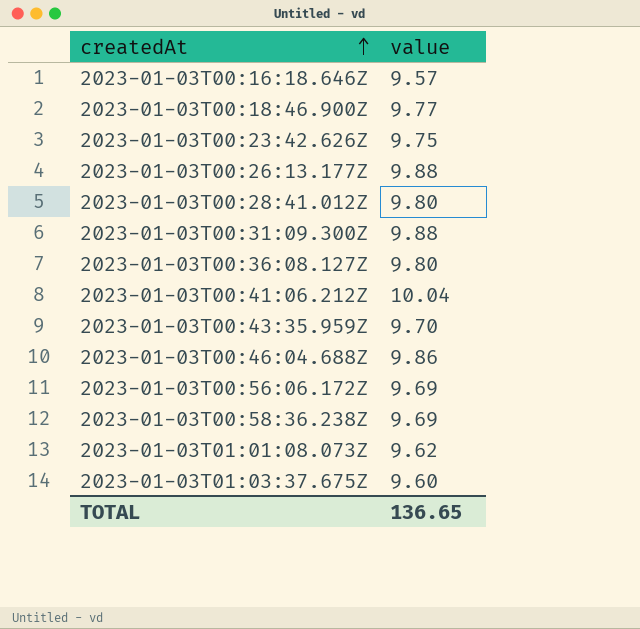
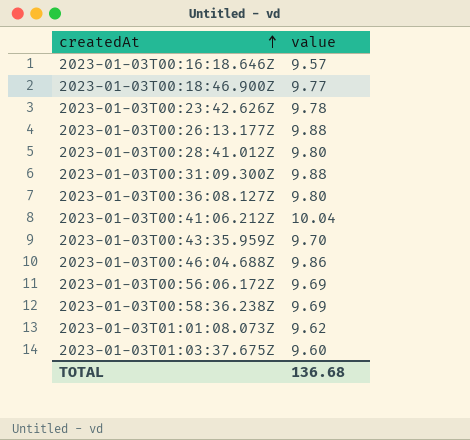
2023-01-03T00:23:42.626Z | value: 9.75 -> 9.78
TOTAL | value: 136.65 -> 136.68

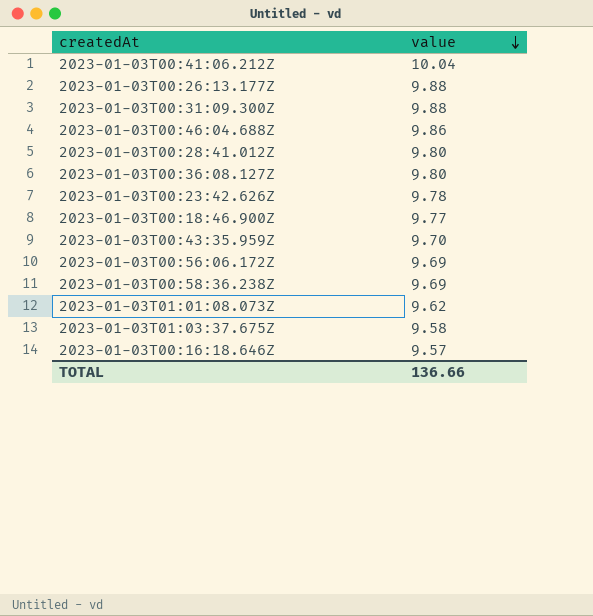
row order: createdAt ascending -> value descending
2023-01-03T01:03:37.675Z | value: 9.60 -> 9.58
TOTAL | value: 136.68 -> 136.66

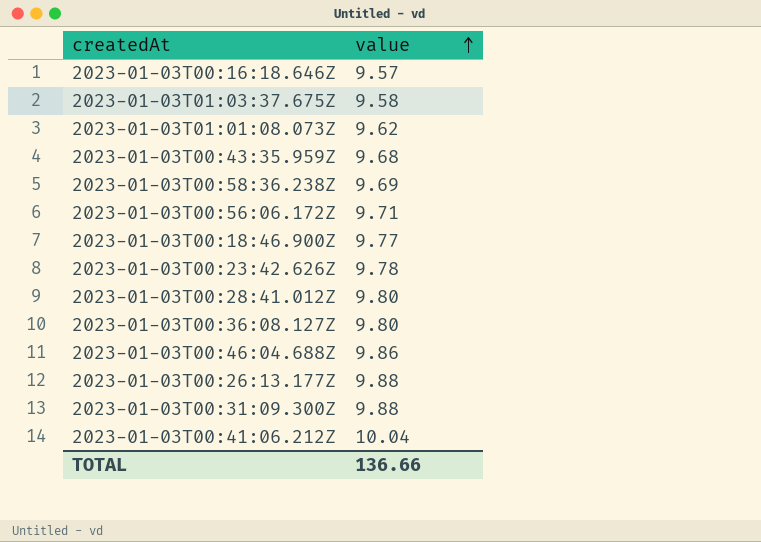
row order: value descending -> value ascending
2023-01-03T00:43:35.959Z | value: 9.70 -> 9.68
2023-01-03T00:56:06.172Z | value: 9.69 -> 9.71

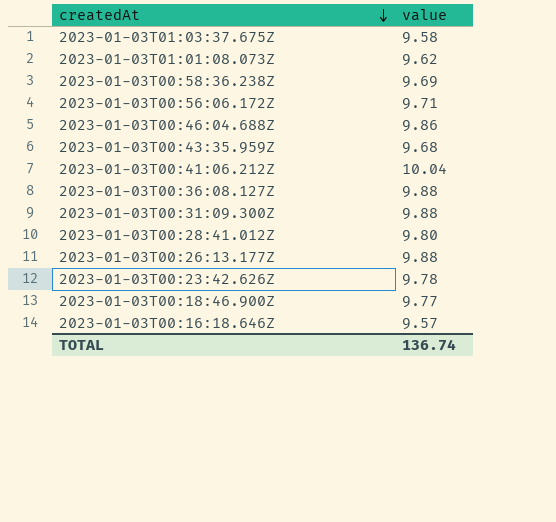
row order: value ascending -> createdAt descending
2023-01-03T00:36:08.127Z | value: 9.80 -> 9.88
TOTAL | value: 136.66 -> 136.74

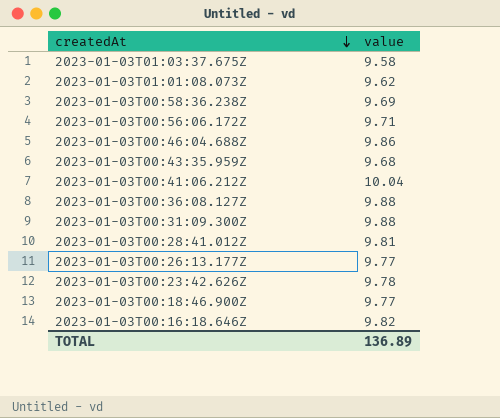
2023-01-03T00:28:41.012Z | value: 9.80 -> 9.81
2023-01-03T00:26:13.177Z | value: 9.88 -> 9.77
2023-01-03T00:16:18.646Z | value: 9.57 -> 9.82
TOTAL | value: 136.74 -> 136.89

